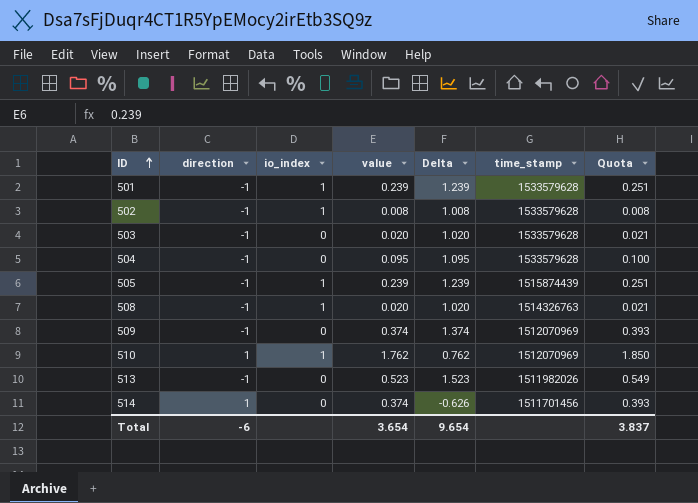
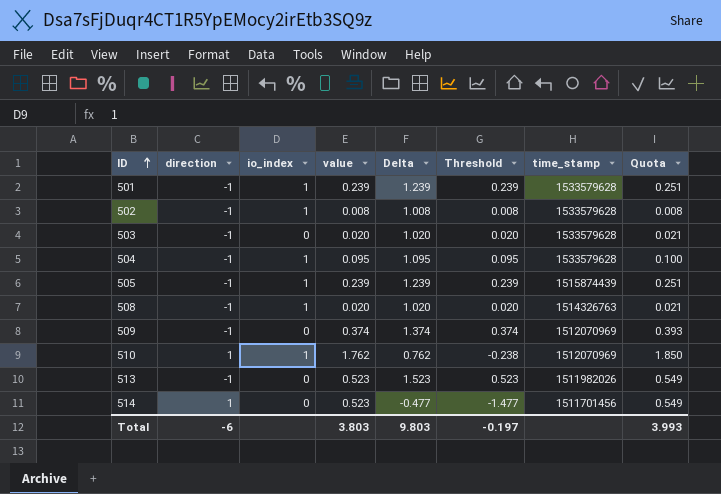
column Threshold | formula: none -> [Delta] - 1
504 | io_index: 0 -> 1
514 | value: 0.374 -> 0.523
514 | Delta: -0.626 -> -0.477
514 | Quota: 0.393 -> 0.549
Total | value: 3.654 -> 3.803
Total | Delta: 9.654 -> 9.803
Total | Quota: 3.837 -> 3.993

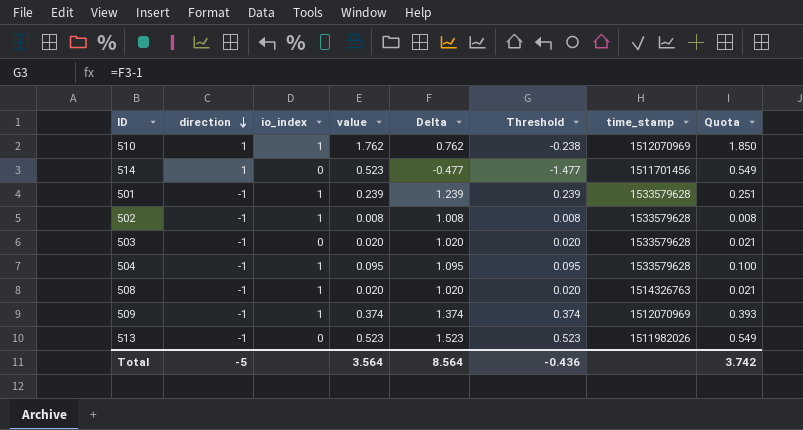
row order: ID ascending -> direction descending
row 505: -1 | 1 | 0.239 | 1.239 | 0.239 | 1515874439 | 0.251 -> none
509 | io_index: 0 -> 1
Total | direction: -6 -> -5
Total | value: 3.803 -> 3.564
Total | Delta: 9.803 -> 8.564
Total | Threshold: -0.197 -> -0.436
Total | Quota: 3.993 -> 3.742

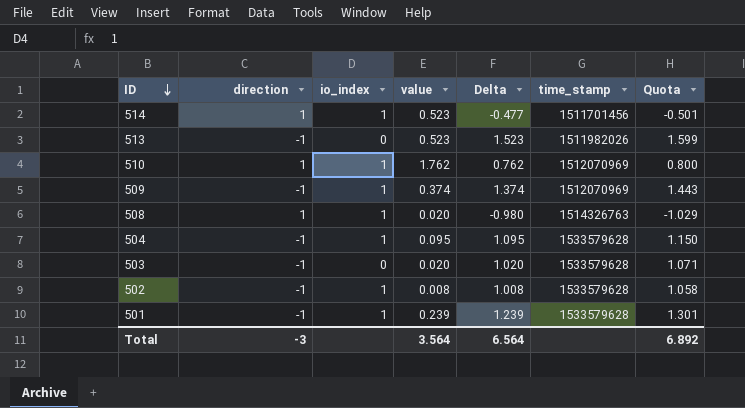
row order: direction descending -> ID descending
column Threshold | formula: [Delta] - 1 -> none
column Quota | formula: [value] * 1.05 -> [Delta] * 1.05
514 | io_index: 0 -> 1
508 | direction: -1 -> 1
508 | Delta: 1.020 -> -0.980
Total | direction: -5 -> -3
Total | Delta: 8.564 -> 6.564
Total | Quota: 3.742 -> 6.892

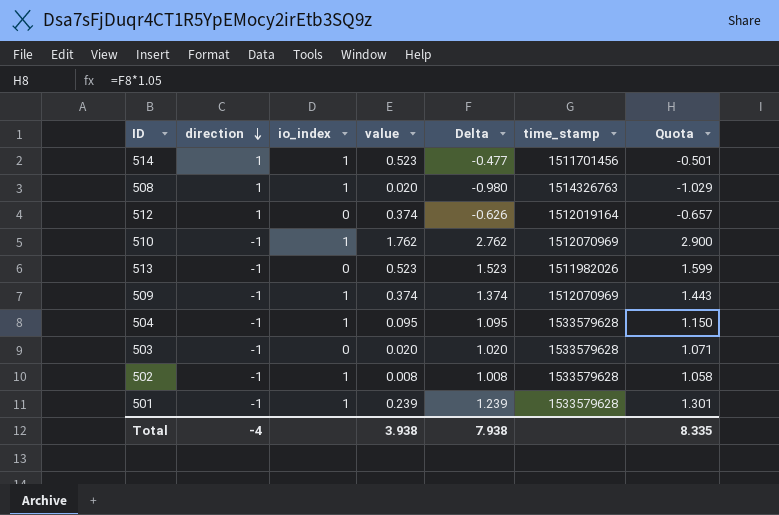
row order: ID descending -> direction descending
row 512: none -> 1 | 0 | 0.374 | -0.626 | 1512019164 | -0.657
510 | direction: 1 -> -1
510 | Delta: 0.762 -> 2.762
510 | Quota: 0.800 -> 2.900
Total | direction: -3 -> -4
Total | value: 3.564 -> 3.938
Total | Delta: 6.564 -> 7.938
Total | Quota: 6.892 -> 8.335

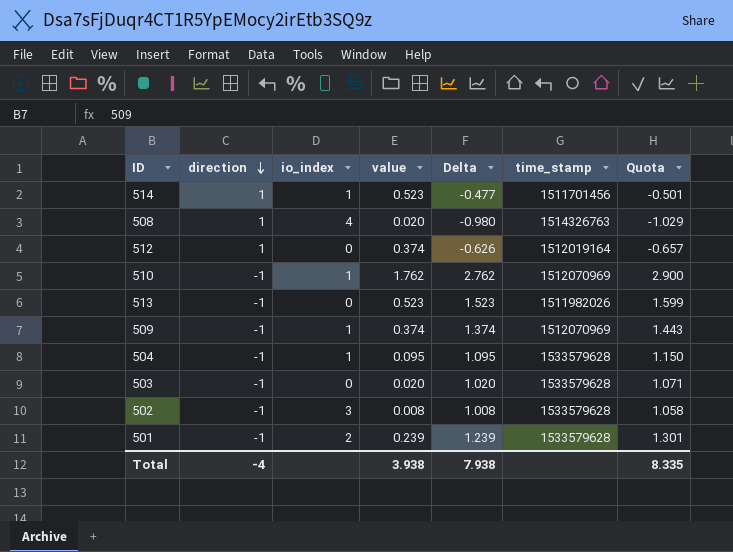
508 | io_index: 1 -> 4
502 | io_index: 1 -> 3
501 | io_index: 1 -> 2

